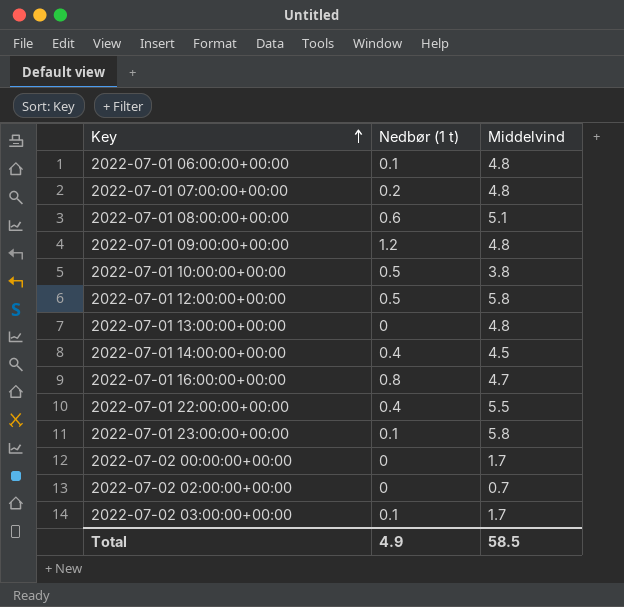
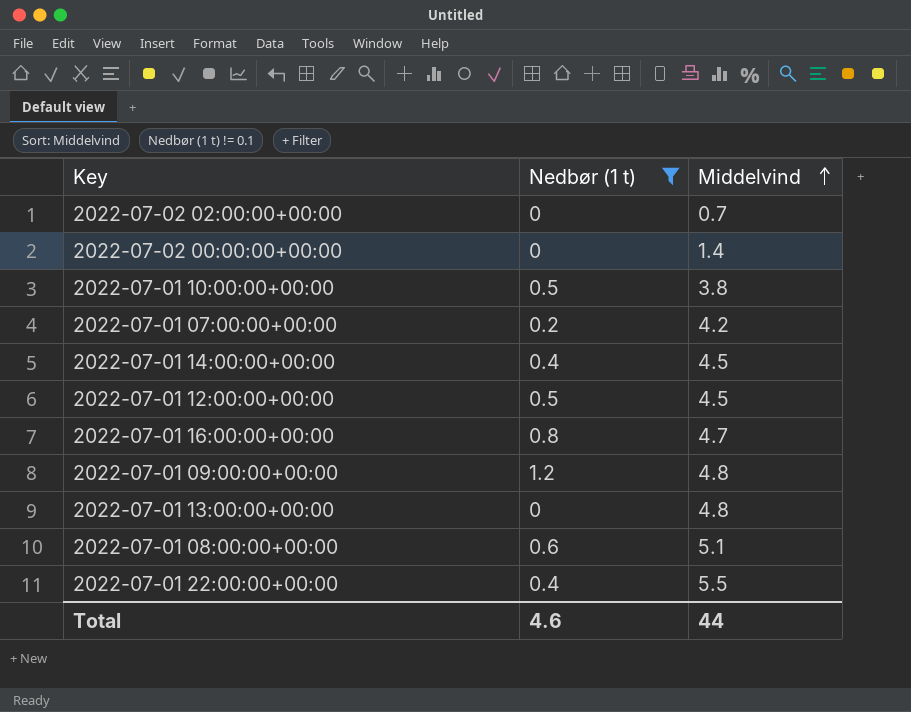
filter: none -> Nedbør (1 t) != 0.1
row order: Key ascending -> Middelvind ascending
2022-07-02 00:00:00+00:00 | Middelvind: 1.7 -> 1.4
2022-07-01 07:00:00+00:00 | Middelvind: 4.8 -> 4.2
2022-07-01 12:00:00+00:00 | Middelvind: 5.8 -> 4.5
Total | Nedbør (1 t): 4.9 -> 4.6
Total | Middelvind: 58.5 -> 44

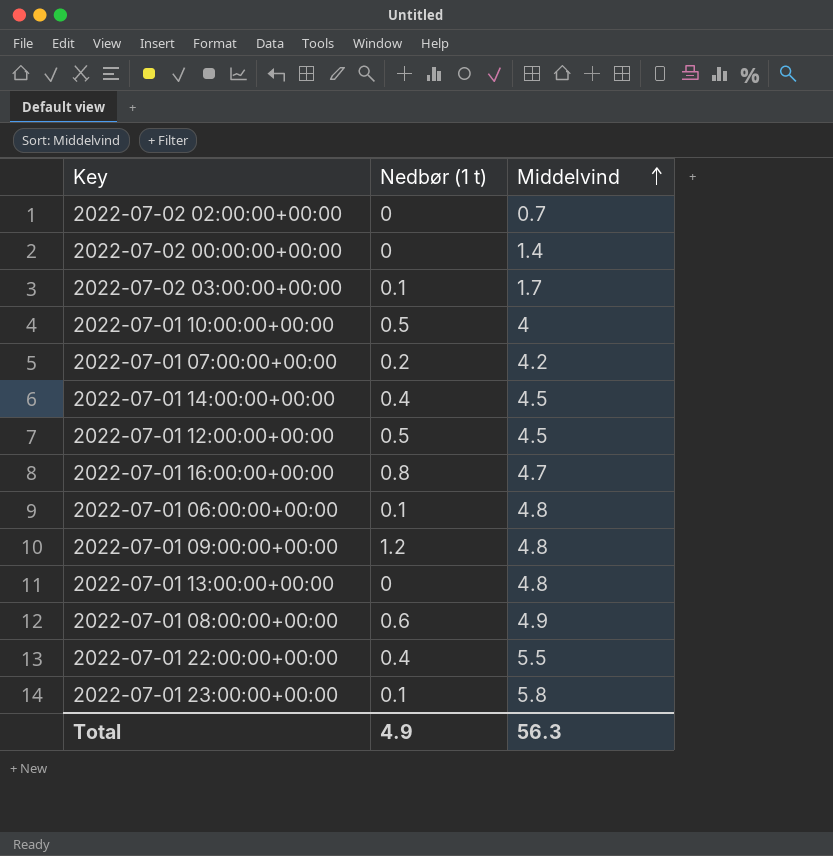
filter: Nedbør (1 t) != 0.1 -> none
2022-07-01 10:00:00+00:00 | Middelvind: 3.8 -> 4
2022-07-01 08:00:00+00:00 | Middelvind: 5.1 -> 4.9
Total | Nedbør (1 t): 4.6 -> 4.9
Total | Middelvind: 44 -> 56.3

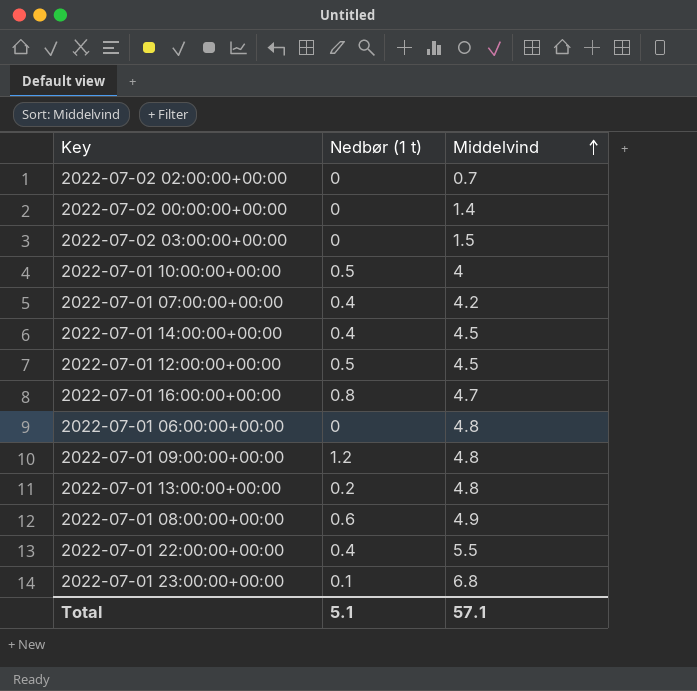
2022-07-02 03:00:00+00:00 | Nedbør (1 t): 0.1 -> 0
2022-07-02 03:00:00+00:00 | Middelvind: 1.7 -> 1.5
2022-07-01 07:00:00+00:00 | Nedbør (1 t): 0.2 -> 0.4
2022-07-01 06:00:00+00:00 | Nedbør (1 t): 0.1 -> 0
2022-07-01 13:00:00+00:00 | Nedbør (1 t): 0 -> 0.2
2022-07-01 23:00:00+00:00 | Middelvind: 5.8 -> 6.8
Total | Nedbør (1 t): 4.9 -> 5.1
Total | Middelvind: 56.3 -> 57.1

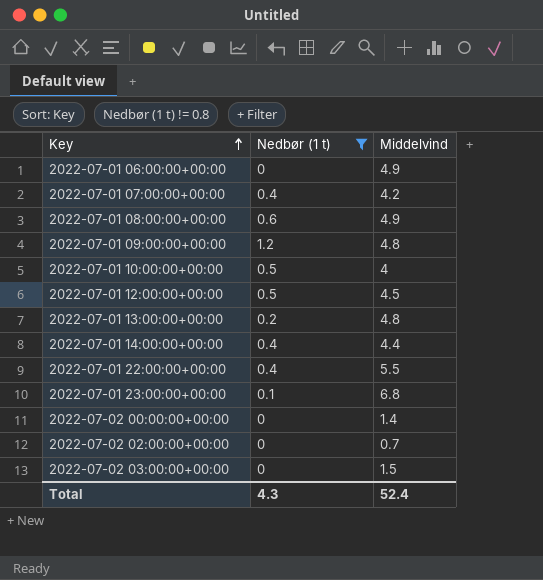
filter: none -> Nedbør (1 t) != 0.8
row order: Middelvind ascending -> Key ascending
2022-07-01 06:00:00+00:00 | Middelvind: 4.8 -> 4.9
2022-07-01 14:00:00+00:00 | Middelvind: 4.5 -> 4.4
Total | Nedbør (1 t): 5.1 -> 4.3
Total | Middelvind: 57.1 -> 52.4

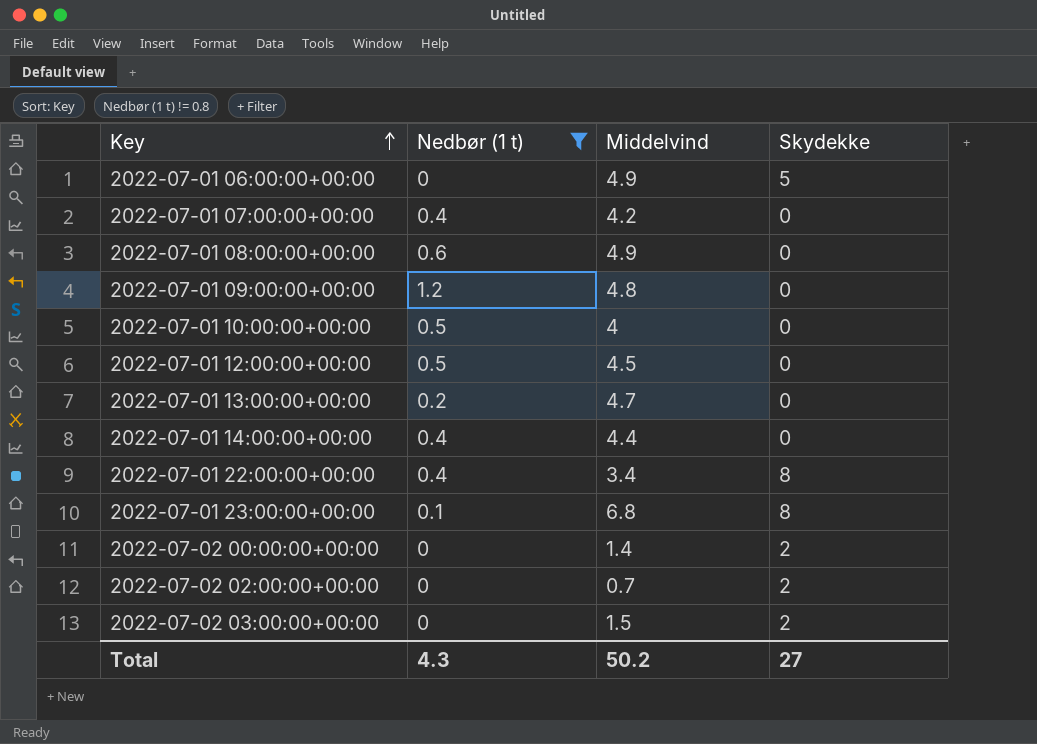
column Skydekke | position: none -> 4
2022-07-01 13:00:00+00:00 | Middelvind: 4.8 -> 4.7
2022-07-01 22:00:00+00:00 | Middelvind: 5.5 -> 3.4
Total | Middelvind: 52.4 -> 50.2

